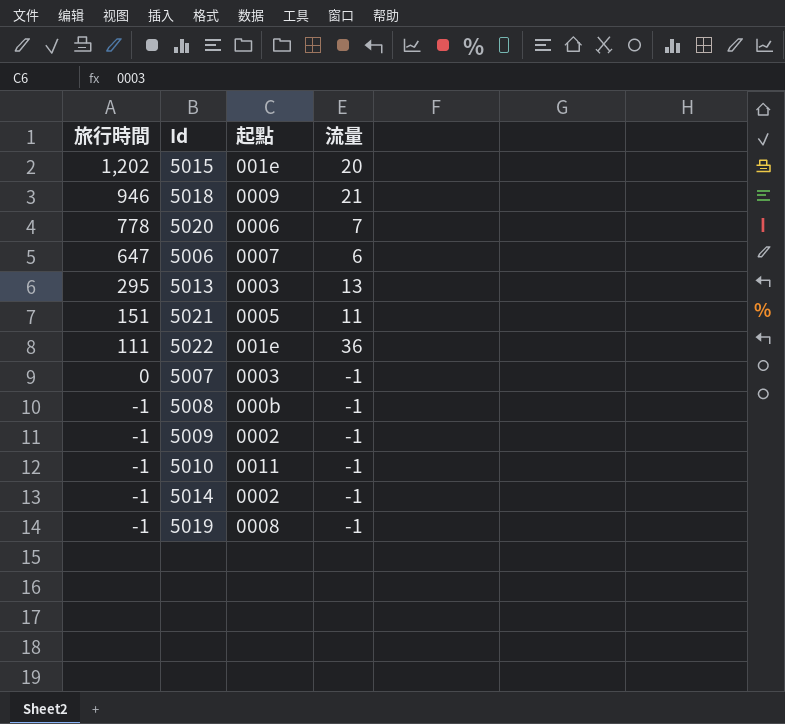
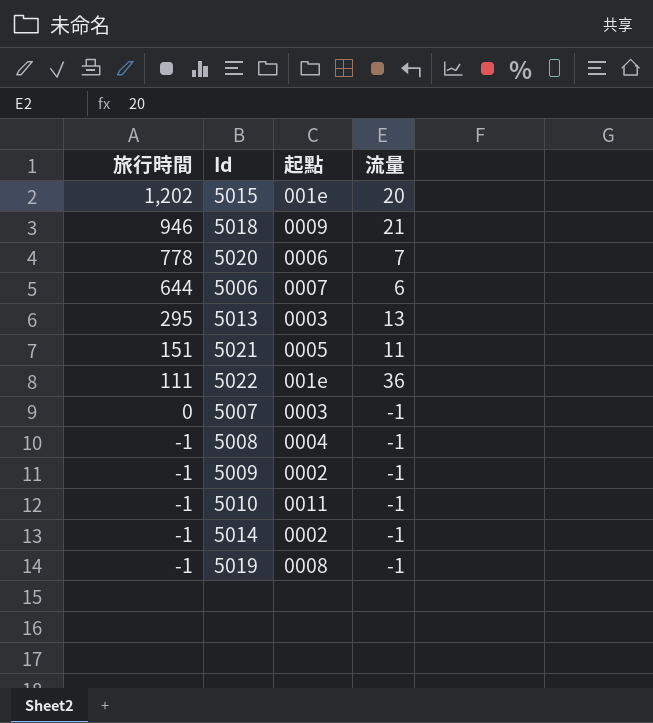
5006 | 旅行時間: 647 -> 644
5008 | 起點: 000b -> 0004

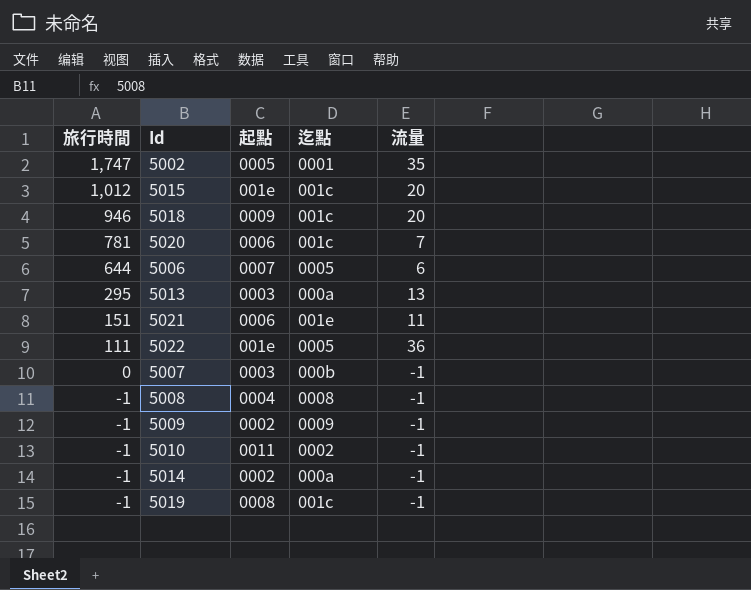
column 迄點 | position: none -> 4
row 5002: none -> 1,747 | 0005 | 0001 | 35
5015 | 旅行時間: 1,202 -> 1,012
5018 | 流量: 21 -> 20
5020 | 旅行時間: 778 -> 781
5021 | 起點: 0005 -> 0006

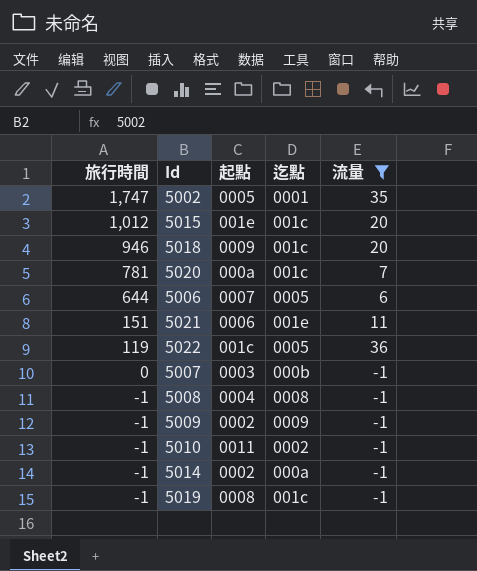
filter: none -> 流量 != 13
5020 | 起點: 0006 -> 000a
5022 | 旅行時間: 111 -> 119
5022 | 起點: 001e -> 001c

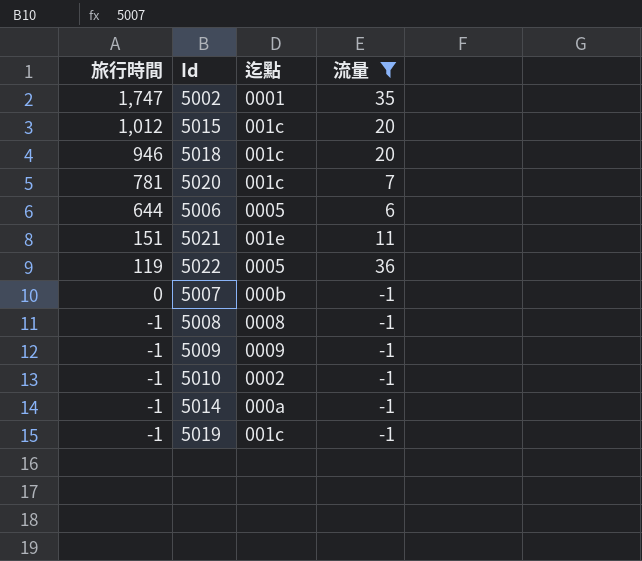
column 起點 | position: 3 -> none

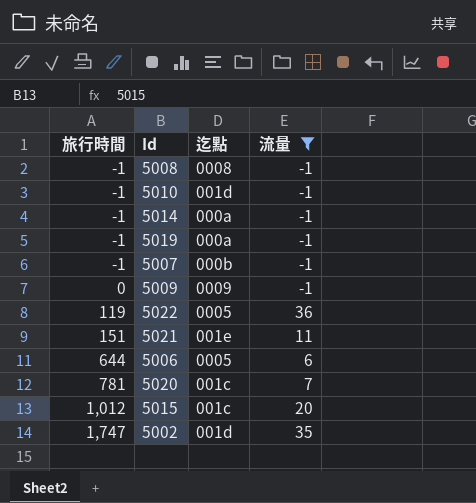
row order: 旅行時間 descending -> 旅行時間 ascending
row 5018: 946 | 001c | 20 -> none
5010 | 迄點: 0002 -> 001d
5019 | 迄點: 001c -> 000a
5007 | 旅行時間: 0 -> -1
5009 | 旅行時間: -1 -> 0
5002 | 迄點: 0001 -> 001d

